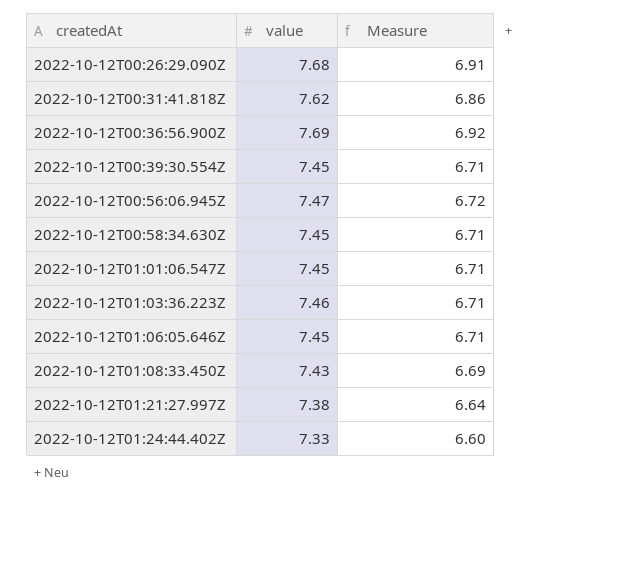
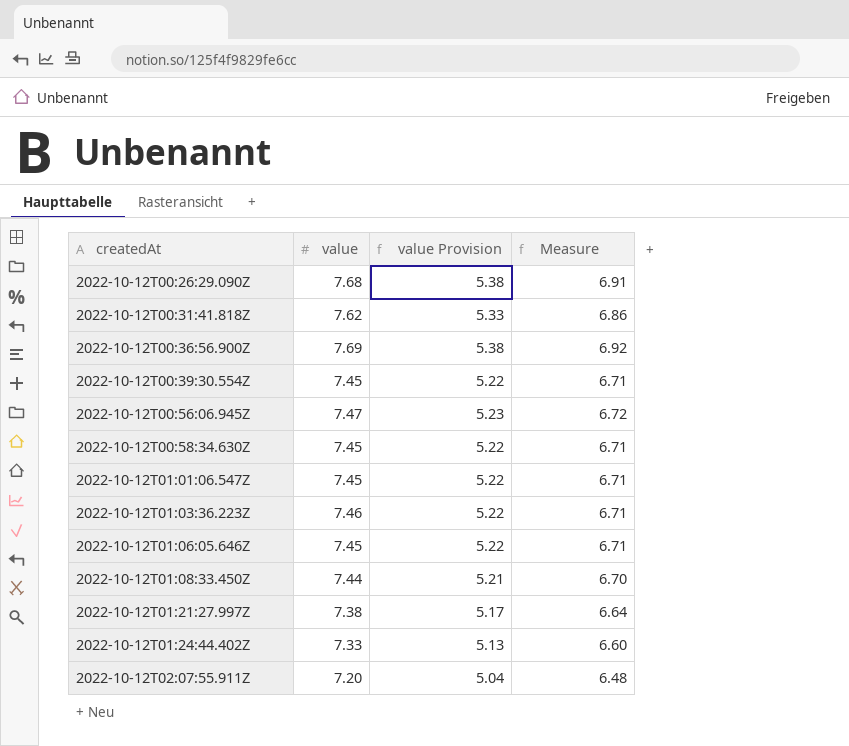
column value Provision | formula: none -> [value] * 0.7
2022-10-12T01:08:33.450Z | value: 7.43 -> 7.44
2022-10-12T01:08:33.450Z | Measure: 6.69 -> 6.70
row 2022-10-12T02:07:55.911Z: none -> 7.20 | 5.04 | 6.48

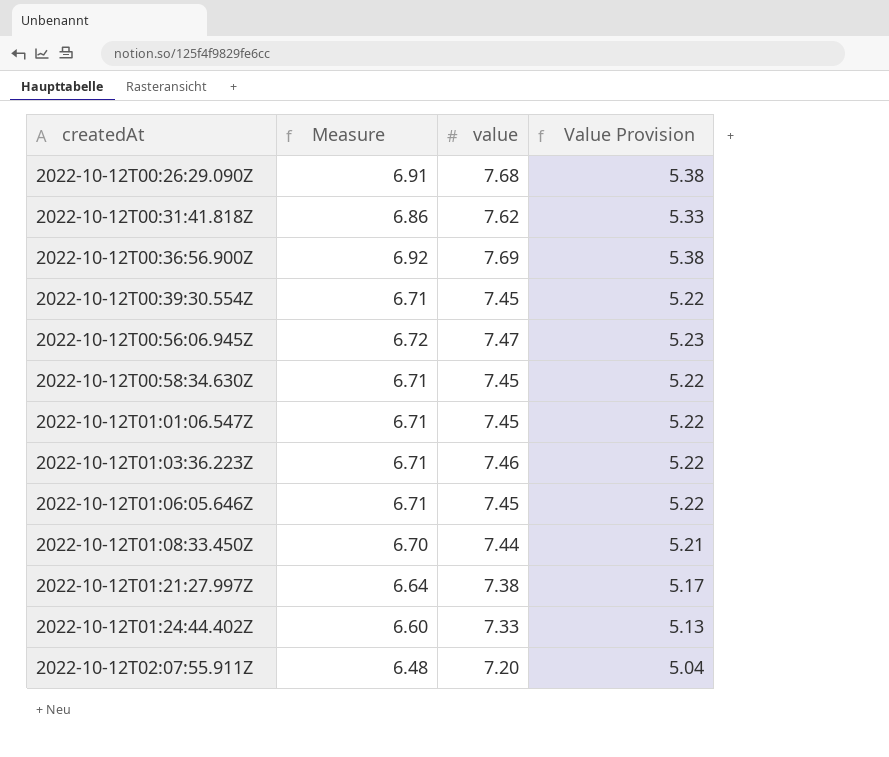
column Measure | position: 4 -> 2
column name: value Provision -> Value Provision

